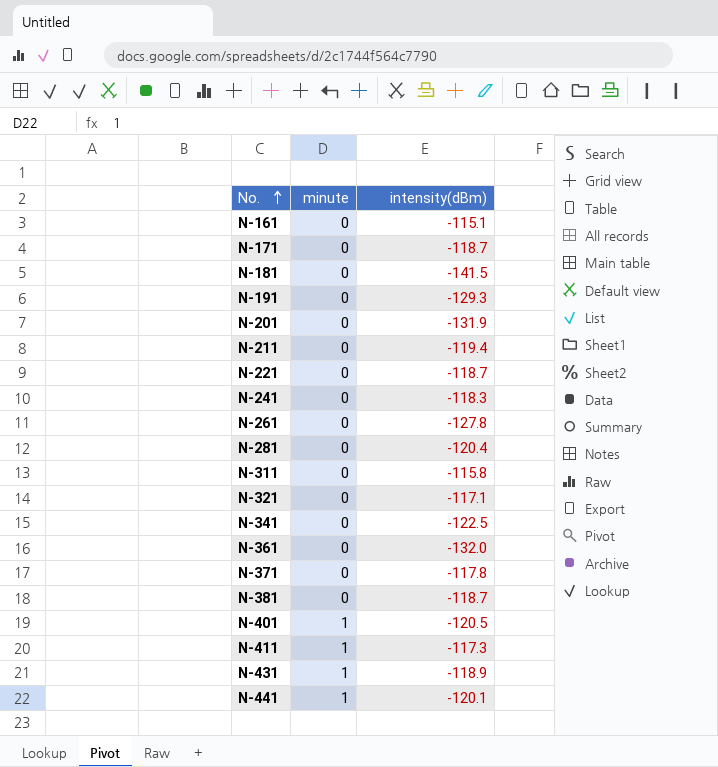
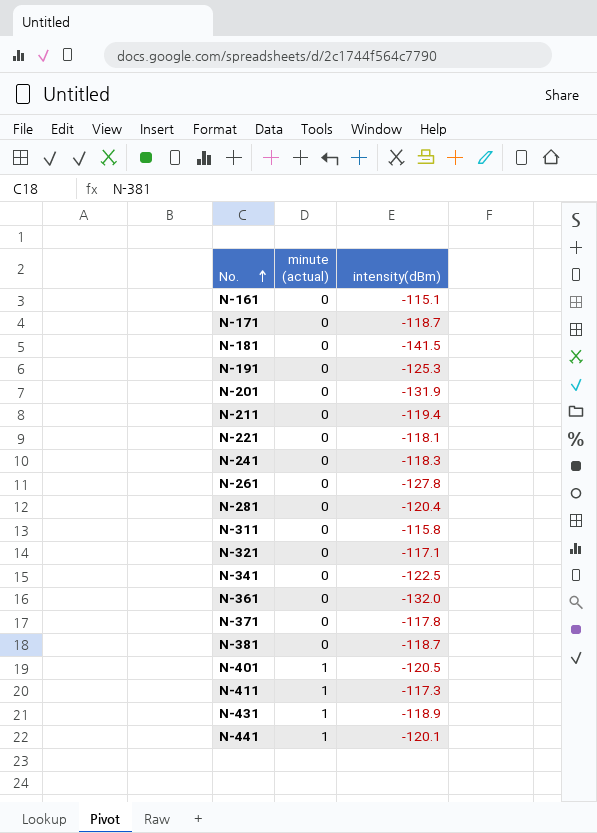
column name: minute -> minute (actual)
N-191 | intensity(dBm): -129.3 -> -125.3
N-221 | intensity(dBm): -118.7 -> -118.1

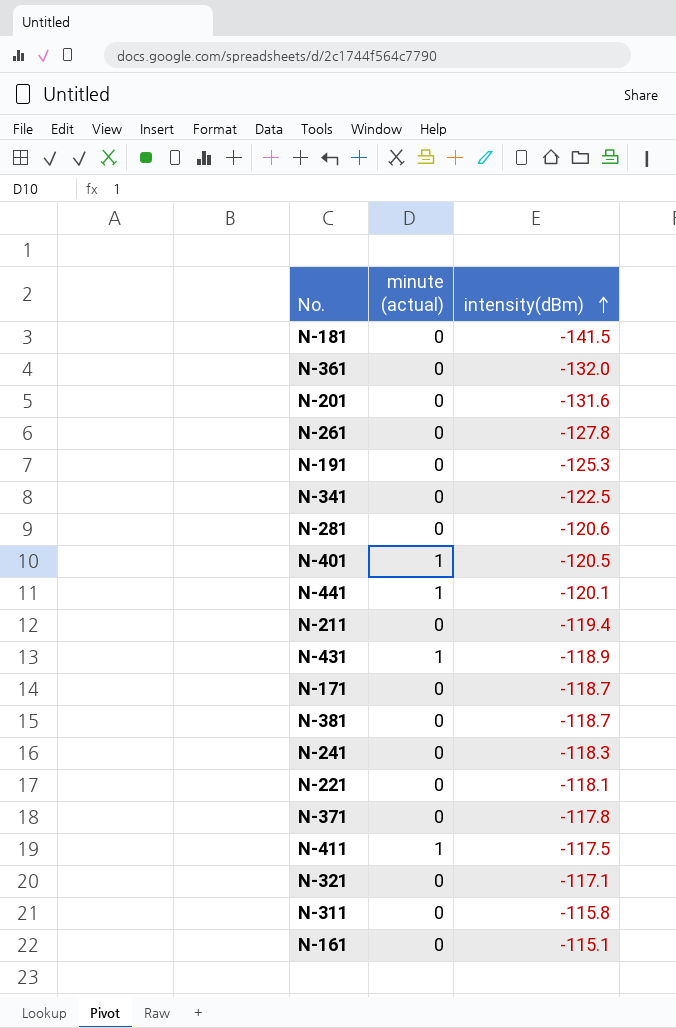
row order: No. ascending -> intensity(dBm) ascending
N-201 | intensity(dBm): -131.9 -> -131.6
N-281 | intensity(dBm): -120.4 -> -120.6
N-411 | intensity(dBm): -117.3 -> -117.5

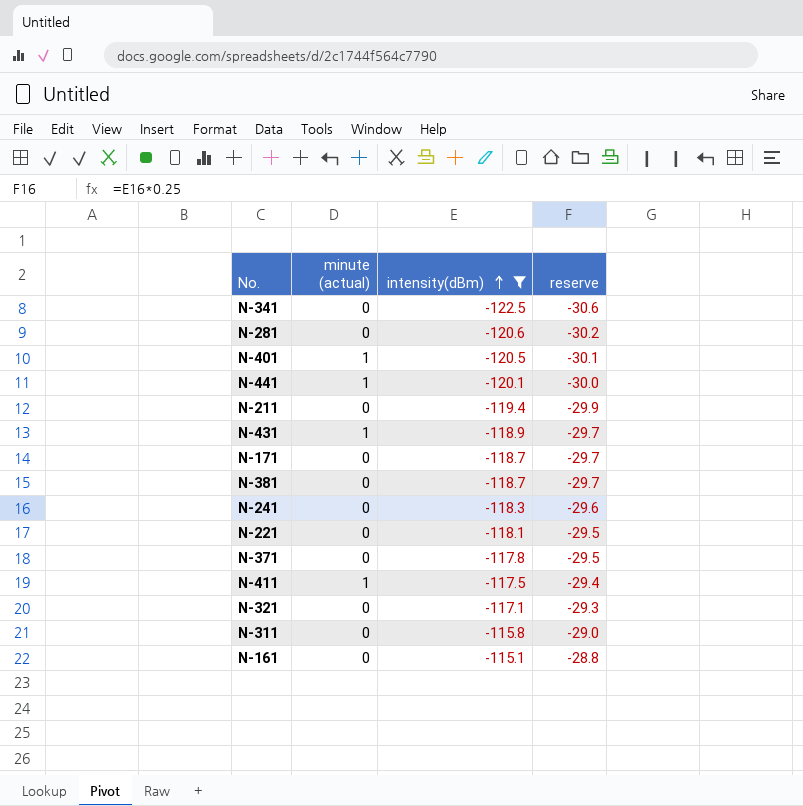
filter: none -> intensity(dBm) >= -122.5
column reserve | formula: none -> [intensity(dBm)] * 0.25

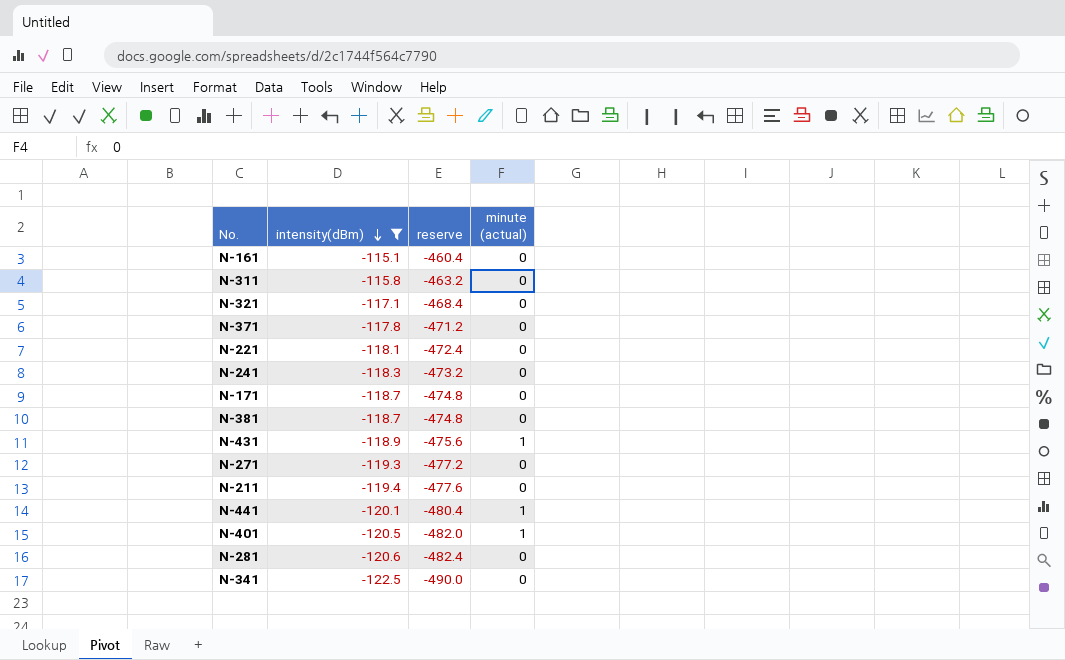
row order: intensity(dBm) ascending -> intensity(dBm) descending
column reserve | formula: [intensity(dBm)] * 0.25 -> [intensity(dBm)] * 4
column minute (actual) | position: 2 -> 4
row N-411: 1 | -117.5 | -29.4 -> none
row N-271: none -> -119.3 | -477.2 | 0

